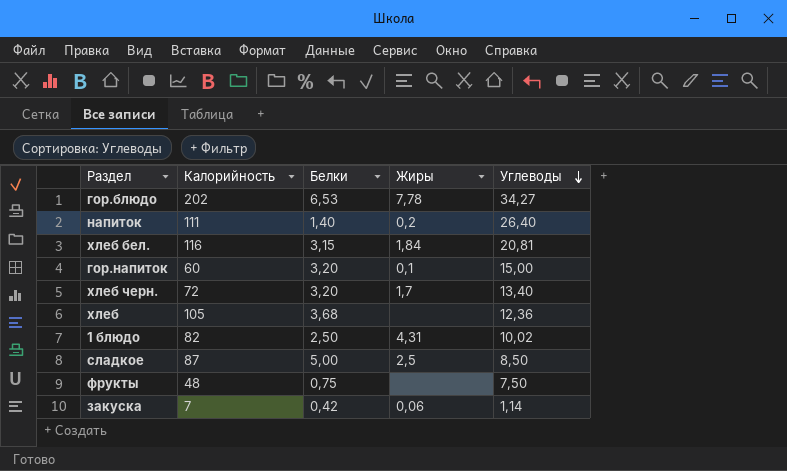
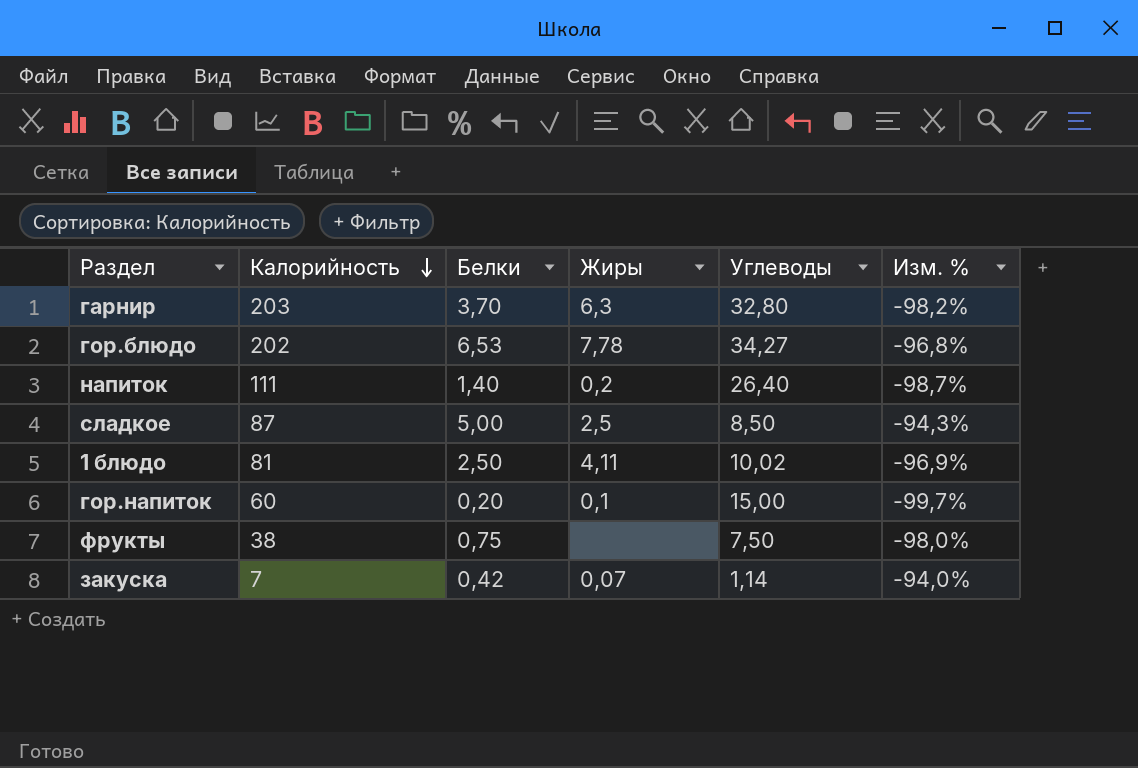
row order: Углеводы descending -> Калорийность descending
column Изм. % | formula: none -> ([Белки] - [Калорийность]) / [Калорийность]
row хлеб бел.: 116 | 3,15 | 1,84 | 20,81 -> none
row хлеб черн.: 72 | 3,20 | 1,7 | 13,40 -> none
row хлеб: 105 | 3,68 | none | 12,36 -> none
row гарнир: none -> 203 | 3,70 | 6,3 | 32,80 | -98,2%
1 блюдо | Калорийность: 82 -> 81
1 блюдо | Жиры: 4,31 -> 4,11
гор.напиток | Белки: 3,20 -> 0,20
фрукты | Калорийность: 48 -> 38
закуска | Жиры: 0,06 -> 0,07

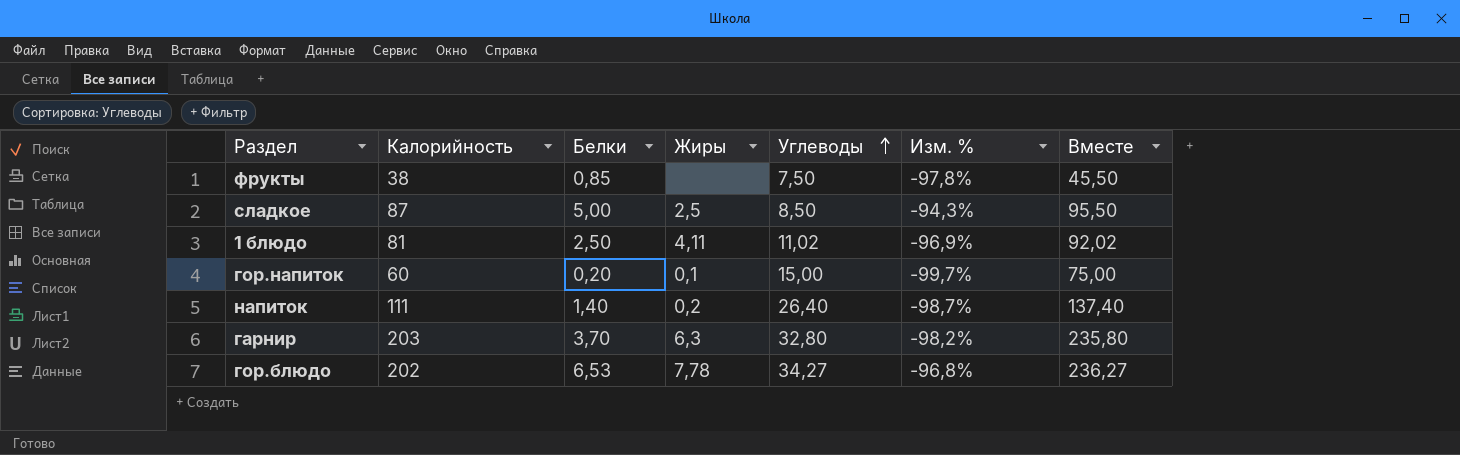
row order: Калорийность descending -> Углеводы ascending
column Вместе | formula: none -> [Калорийность] + [Углеводы]
row закуска: 7 | 0,42 | 0,07 | 1,14 | -94,0% -> none
фрукты | Белки: 0,75 -> 0,85
фрукты | Изм. %: -98,0% -> -97,8%
1 блюдо | Углеводы: 10,02 -> 11,02

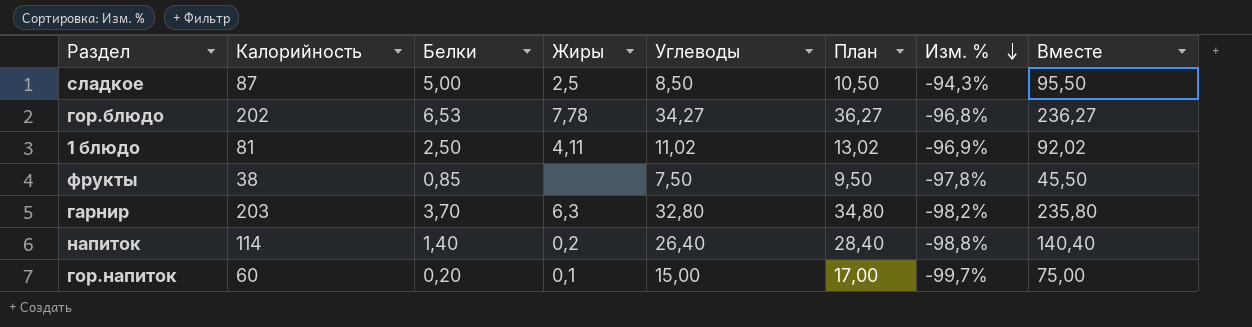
row order: Углеводы ascending -> Изм. % descending
column План | formula: none -> [Углеводы] + 2
напиток | Калорийность: 111 -> 114
напиток | Изм. %: -98,7% -> -98,8%
напиток | Вместе: 137,40 -> 140,40

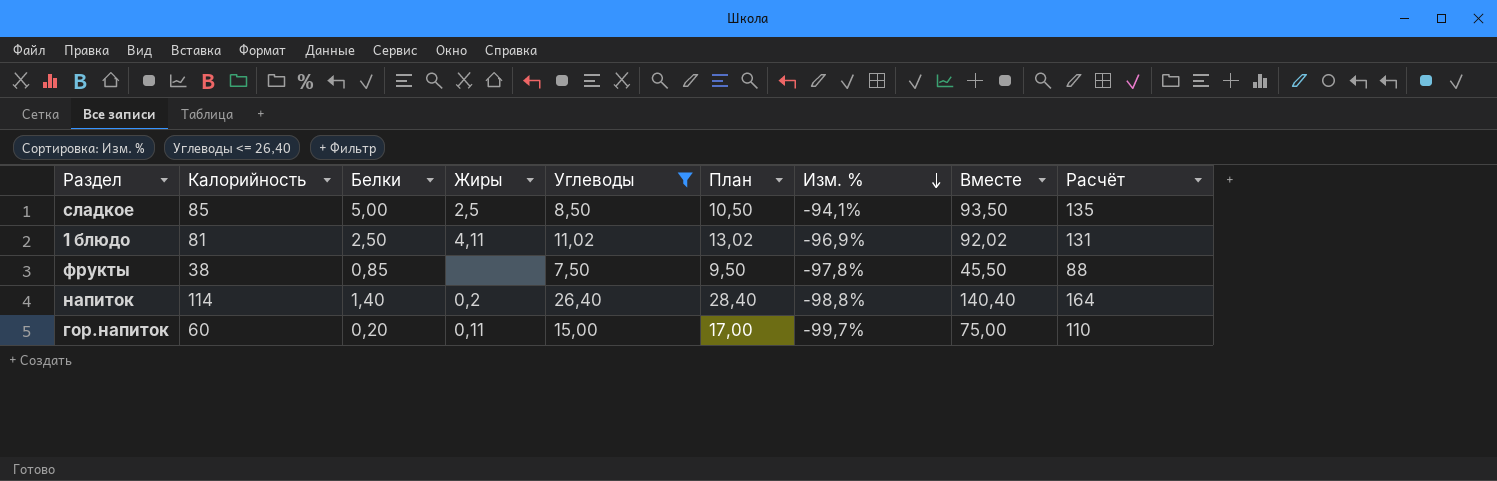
filter: none -> Углеводы <= 26,40
column Расчёт | formula: none -> [Калорийность] + 50
сладкое | Калорийность: 87 -> 85
сладкое | Изм. %: -94,3% -> -94,1%
сладкое | Вместе: 95,50 -> 93,50
гор.напиток | Жиры: 0,1 -> 0,11

